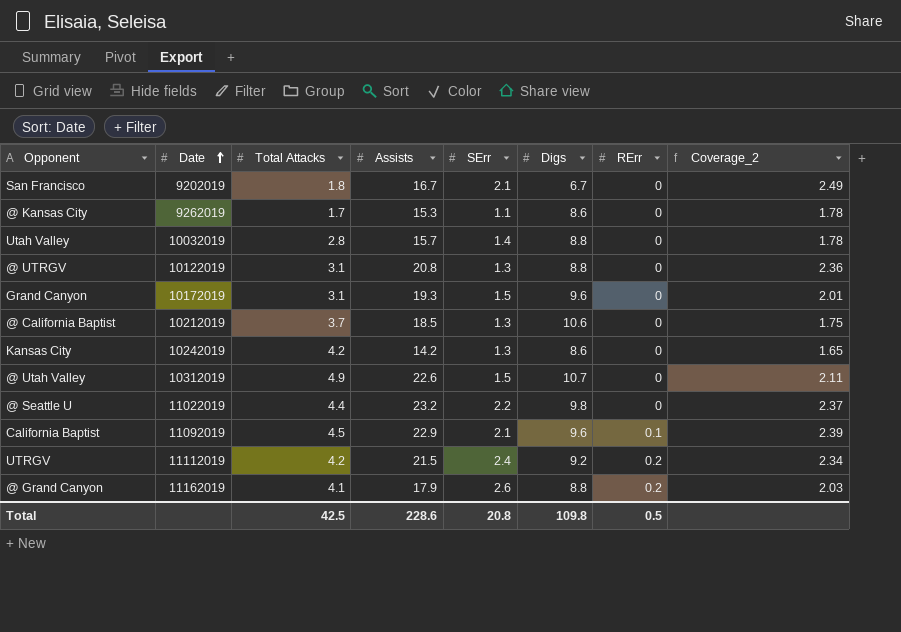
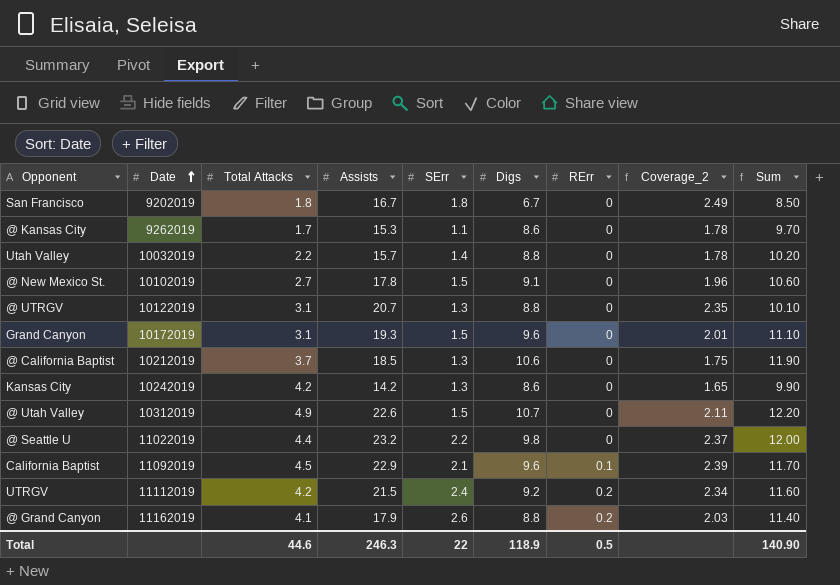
column Sum | formula: none -> [SErr] + [Digs]
San Francisco | SErr: 2.1 -> 1.8
Utah Valley | Total Attacks: 2.8 -> 2.2
row @ New Mexico St.: none -> 10102019 | 2.7 | 17.8 | 1.5 | 9.1 | 0 | 1.96 | 10.60
@ UTRGV | Assists: 20.8 -> 20.7
@ UTRGV | Coverage_2: 2.36 -> 2.35
Total | Total Attacks: 42.5 -> 44.6
Total | Assists: 228.6 -> 246.3
Total | SErr: 20.8 -> 22
Total | Digs: 109.8 -> 118.9

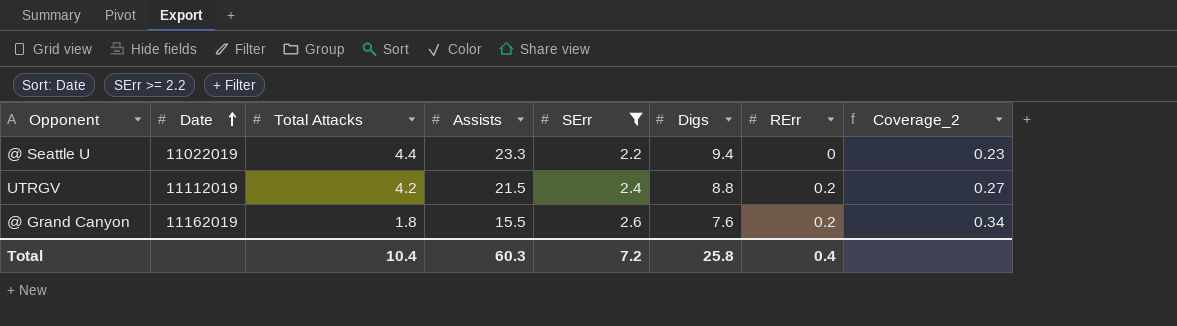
filter: none -> SErr >= 2.2
column Sum | formula: [SErr] + [Digs] -> none
column Coverage_2 | formula: [Assists] / [Digs] -> [SErr] / [Digs]
@ Seattle U | Assists: 23.2 -> 23.3
@ Seattle U | Digs: 9.8 -> 9.4
UTRGV | Digs: 9.2 -> 8.8
@ Grand Canyon | Total Attacks: 4.1 -> 1.8
@ Grand Canyon | Assists: 17.9 -> 15.5
@ Grand Canyon | Digs: 8.8 -> 7.6
Total | Total Attacks: 44.6 -> 10.4
Total | Assists: 246.3 -> 60.3
Total | SErr: 22 -> 7.2
Total | Digs: 118.9 -> 25.8
Total | RErr: 0.5 -> 0.4

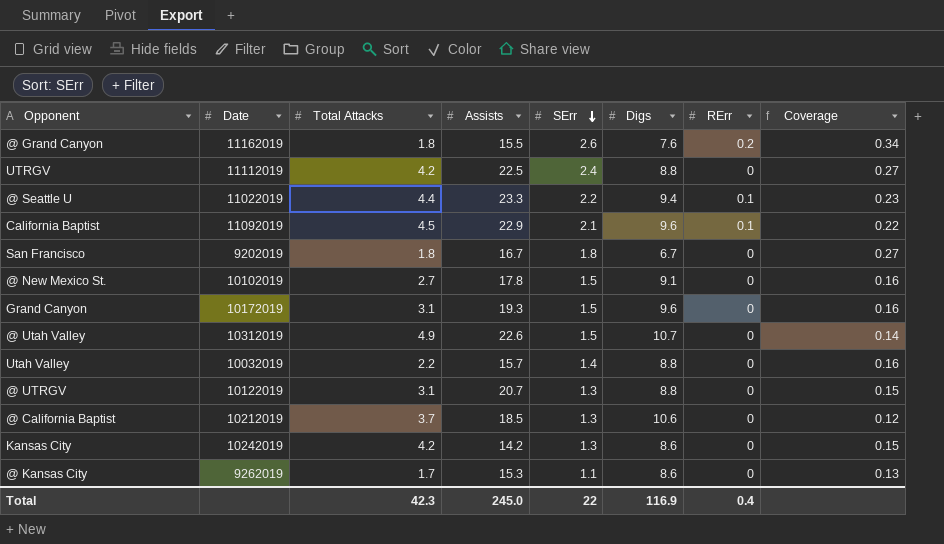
filter: SErr >= 2.2 -> none
row order: Date ascending -> SErr descending
column name: Coverage_2 -> Coverage
UTRGV | Assists: 21.5 -> 22.5
UTRGV | RErr: 0.2 -> 0
@ Seattle U | RErr: 0 -> 0.1
Total | Total Attacks: 10.4 -> 42.3
Total | Assists: 60.3 -> 245.0
Total | SErr: 7.2 -> 22
Total | Digs: 25.8 -> 116.9

